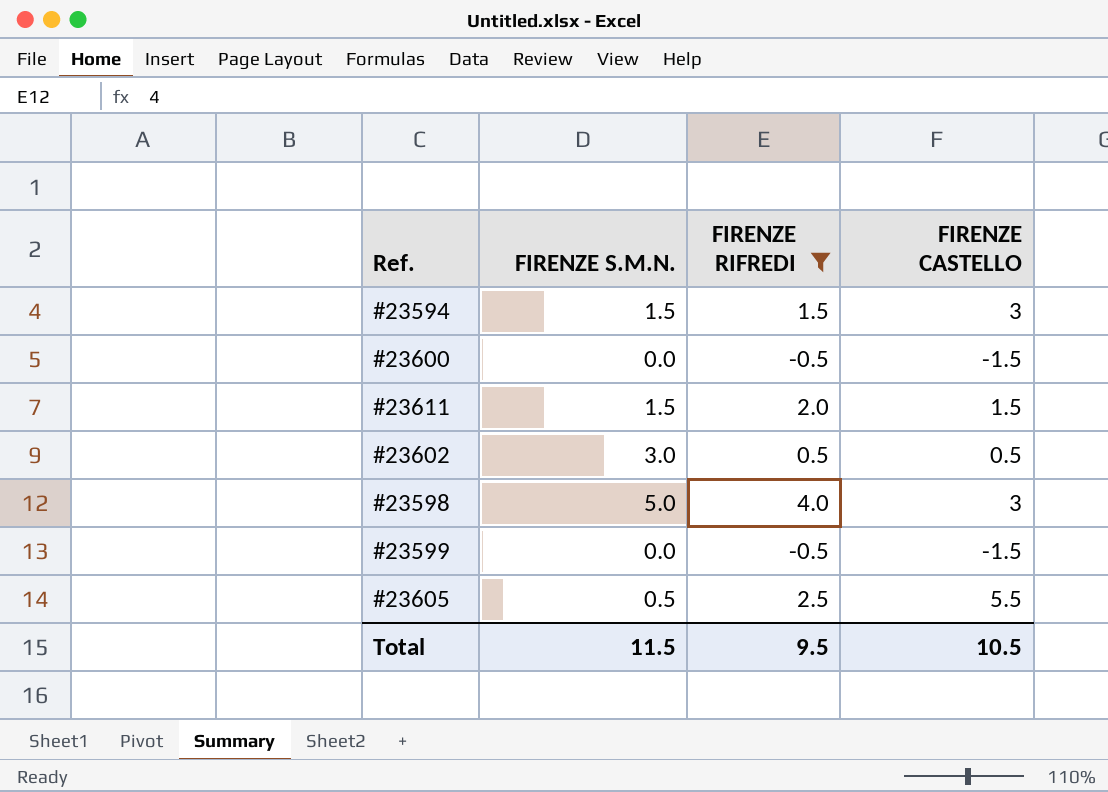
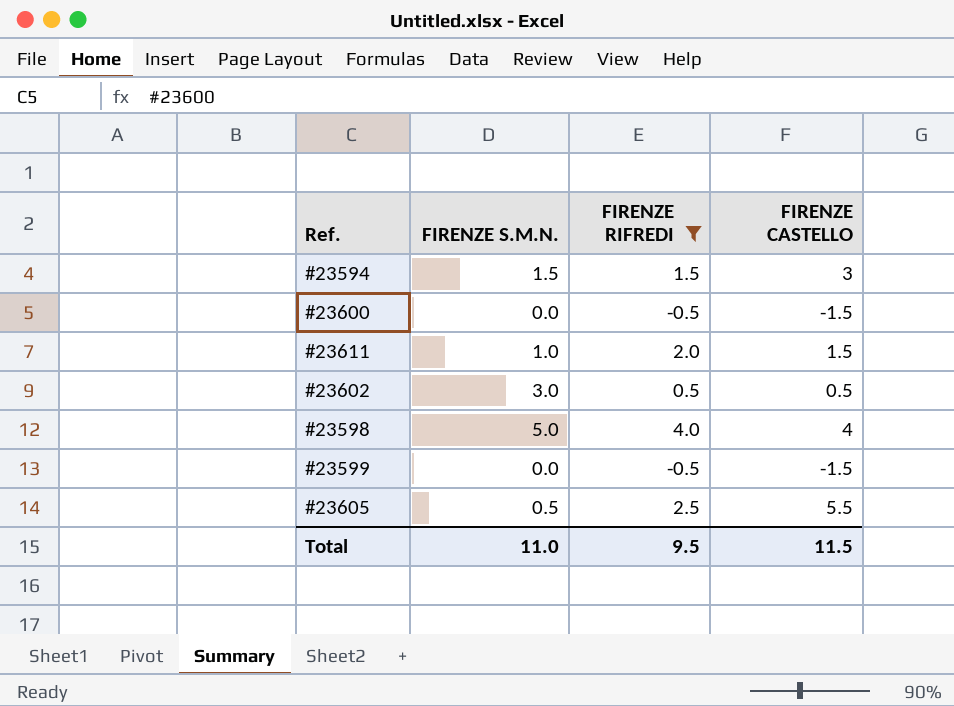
#23611 | FIRENZE S.M.N.: 1.5 -> 1.0
#23598 | FIRENZE CASTELLO: 3 -> 4
Total | FIRENZE S.M.N.: 11.5 -> 11.0
Total | FIRENZE CASTELLO: 10.5 -> 11.5

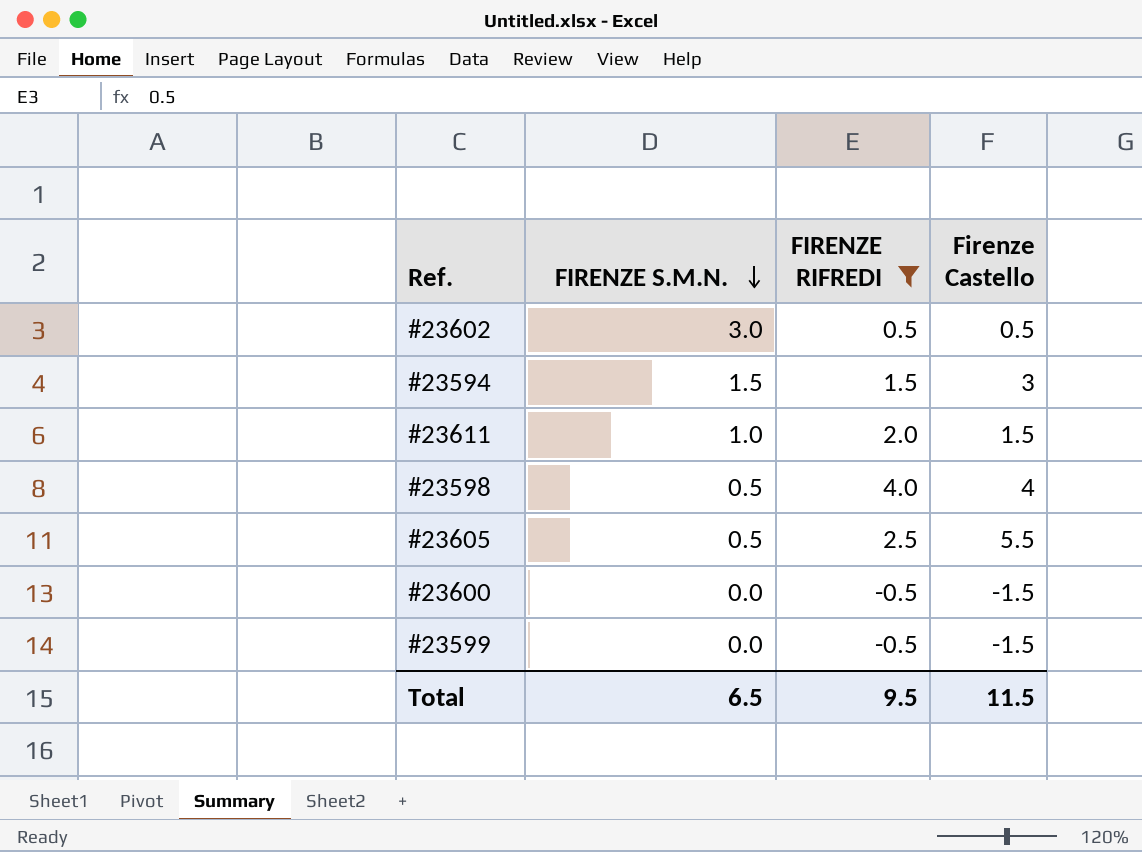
row order: none -> FIRENZE S.M.N. descending
column name: FIRENZE CASTELLO -> Firenze Castello
#23598 | FIRENZE S.M.N.: 5.0 -> 0.5
Total | FIRENZE S.M.N.: 11.0 -> 6.5

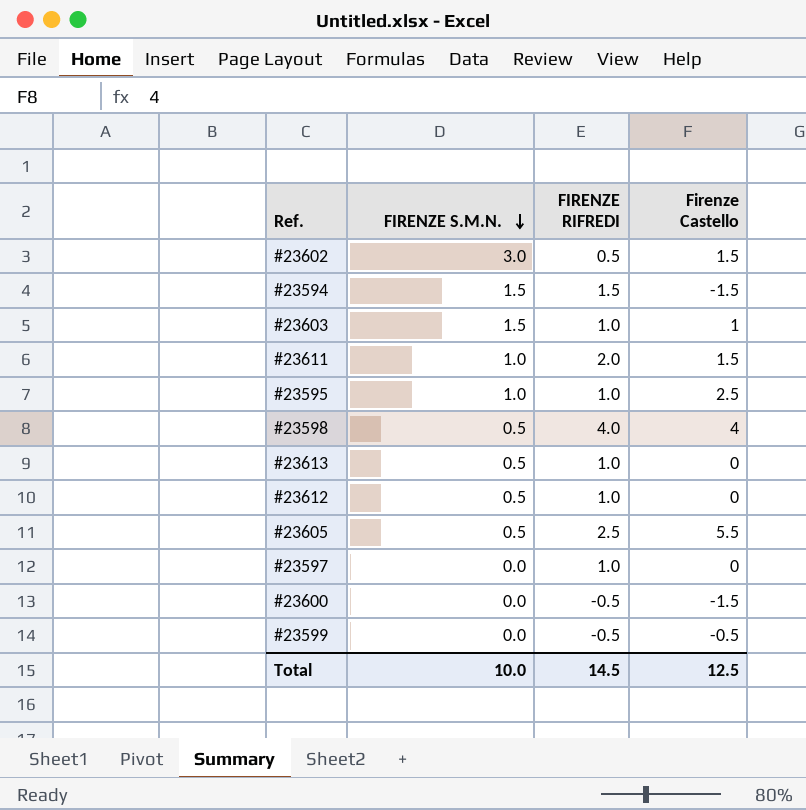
filter: FIRENZE RIFREDI != 1.0 -> none
#23602 | Firenze Castello: 0.5 -> 1.5
#23594 | Firenze Castello: 3 -> -1.5
#23599 | Firenze Castello: -1.5 -> -0.5
Total | FIRENZE S.M.N.: 6.5 -> 10.0
Total | FIRENZE RIFREDI: 9.5 -> 14.5
Total | Firenze Castello: 11.5 -> 12.5

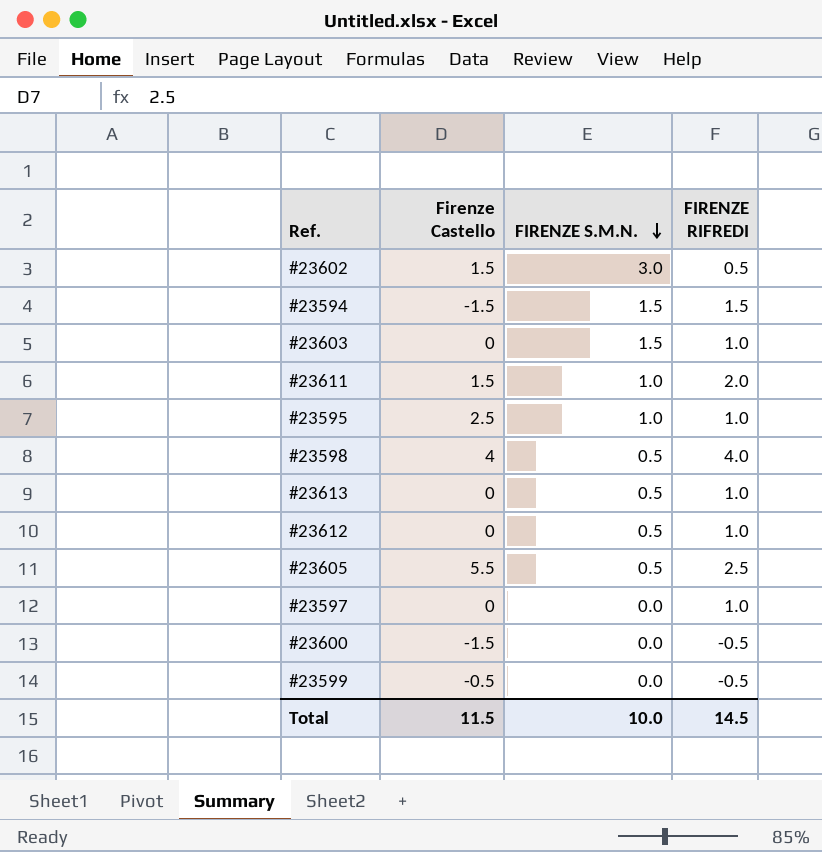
column Firenze Castello | position: 4 -> 2
#23603 | Firenze Castello: 1 -> 0
Total | Firenze Castello: 12.5 -> 11.5

